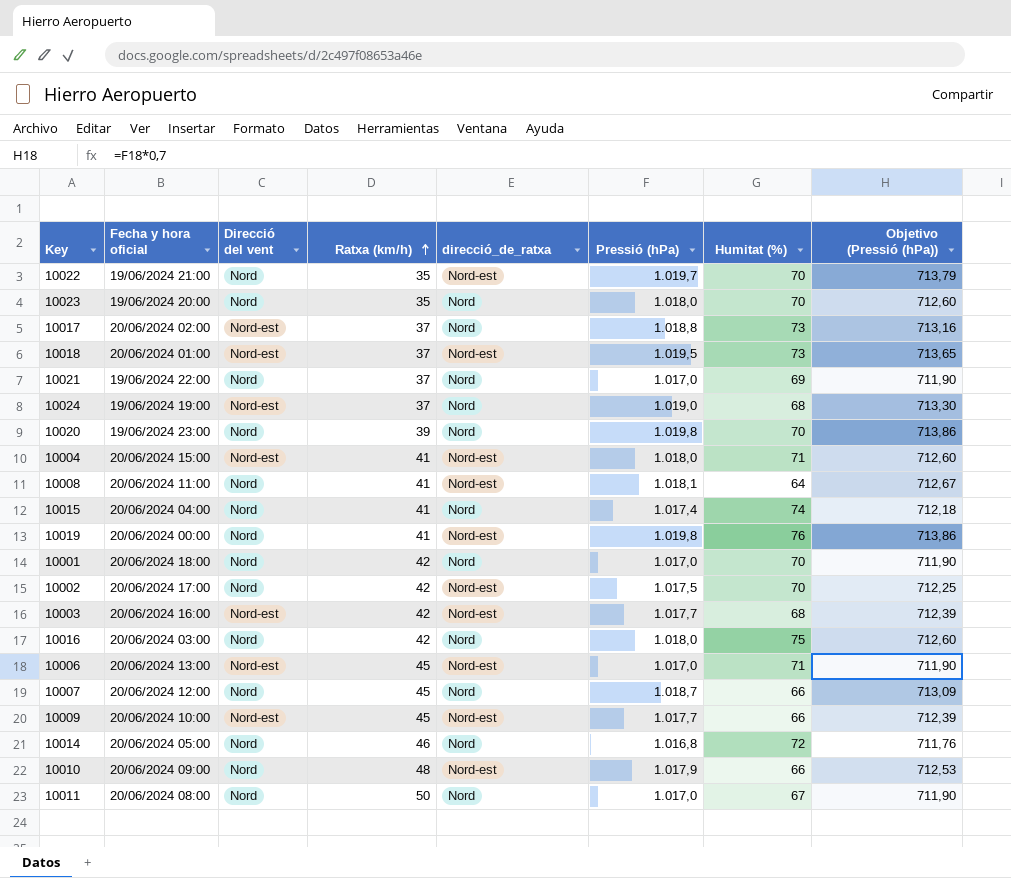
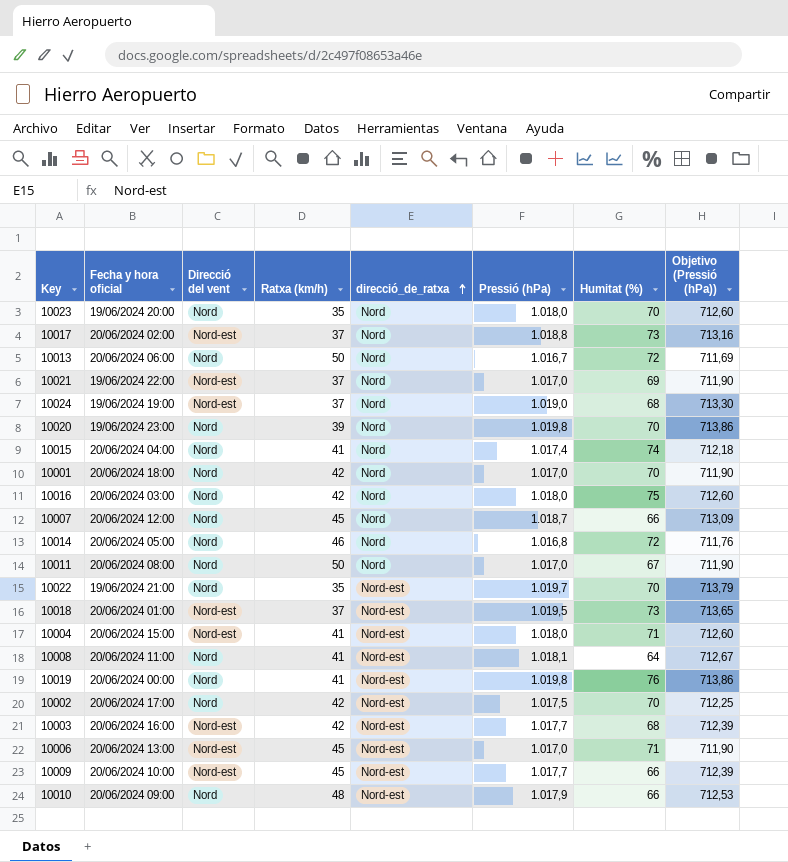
row order: Ratxa (km/h) ascending -> direcció_de_ratxa ascending
row 10013: none -> 20/06/2024 06:00 | Nord | 50 | Nord | 1.016,7 | 72 | 711,69
10021 | Direcció del vent: Nord -> Nord-est

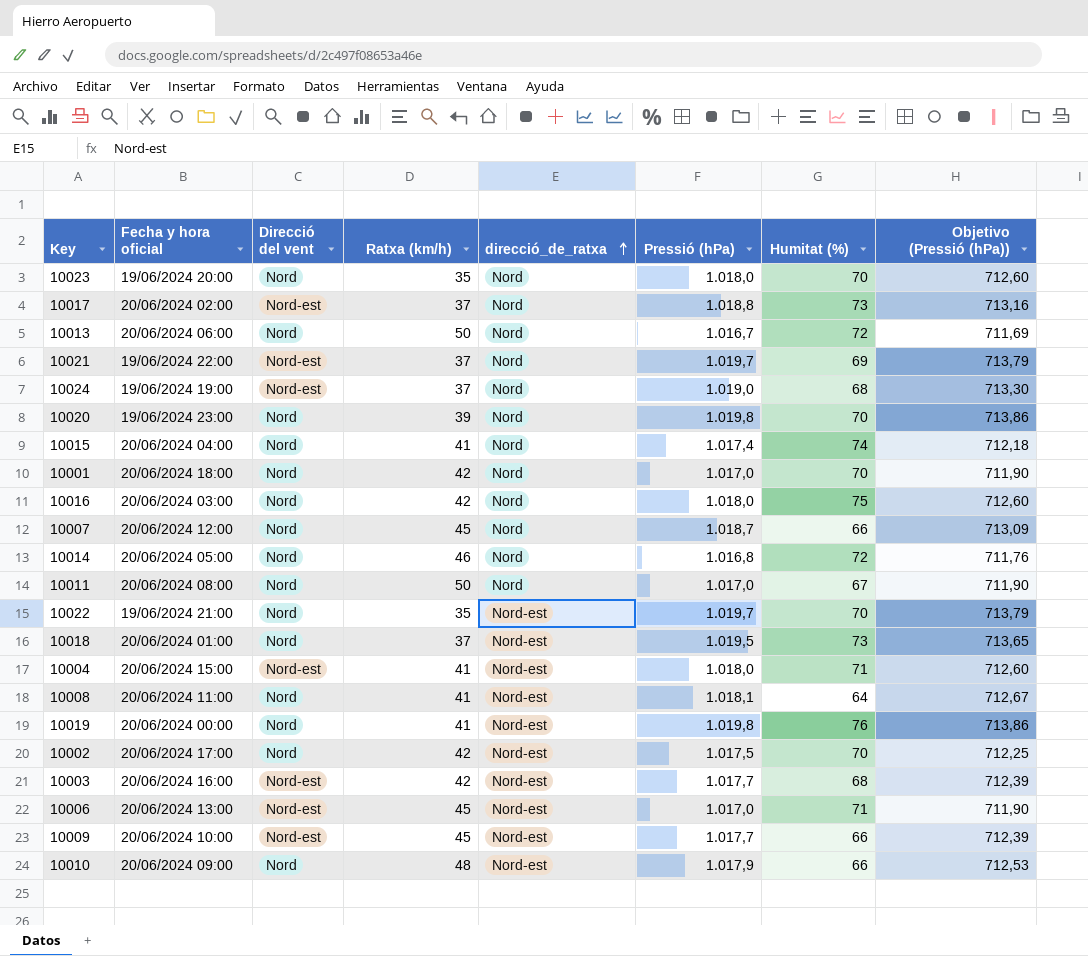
10021 | Pressió (hPa): 1.017,0 -> 1.019,7
10021 | Objetivo (Pressió (hPa)): 711,90 -> 713,79
10018 | Direcció del vent: Nord-est -> Nord

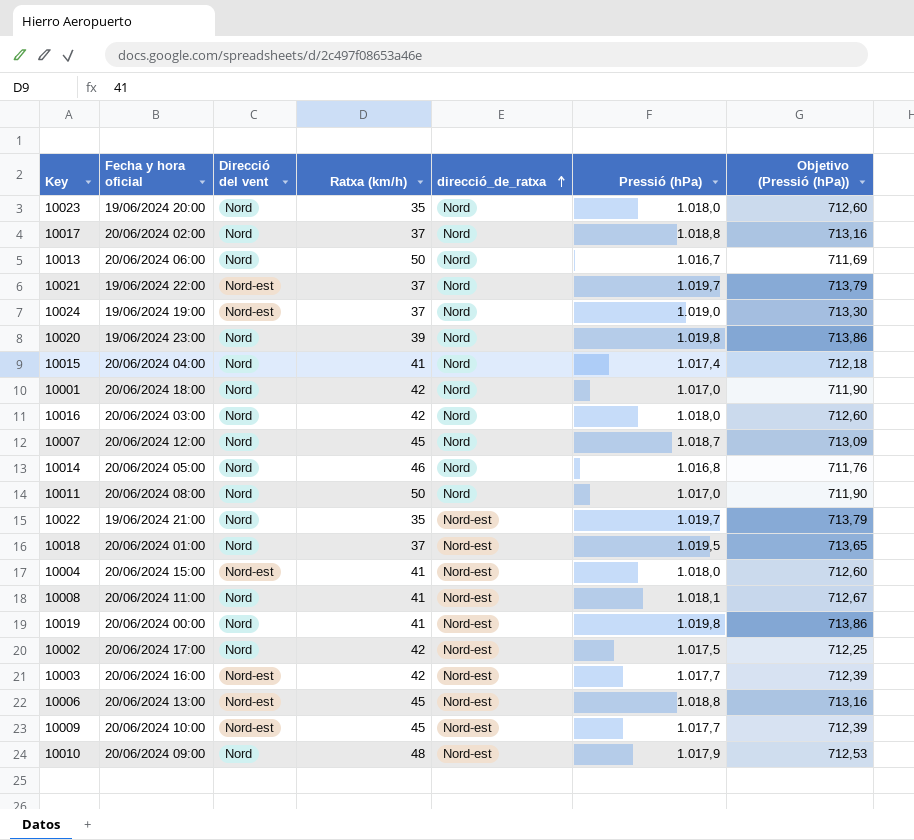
column Humitat (%) | position: 7 -> none
10017 | Direcció del vent: Nord-est -> Nord
10006 | Pressió (hPa): 1.017,0 -> 1.018,8
10006 | Objetivo (Pressió (hPa)): 711,90 -> 713,16

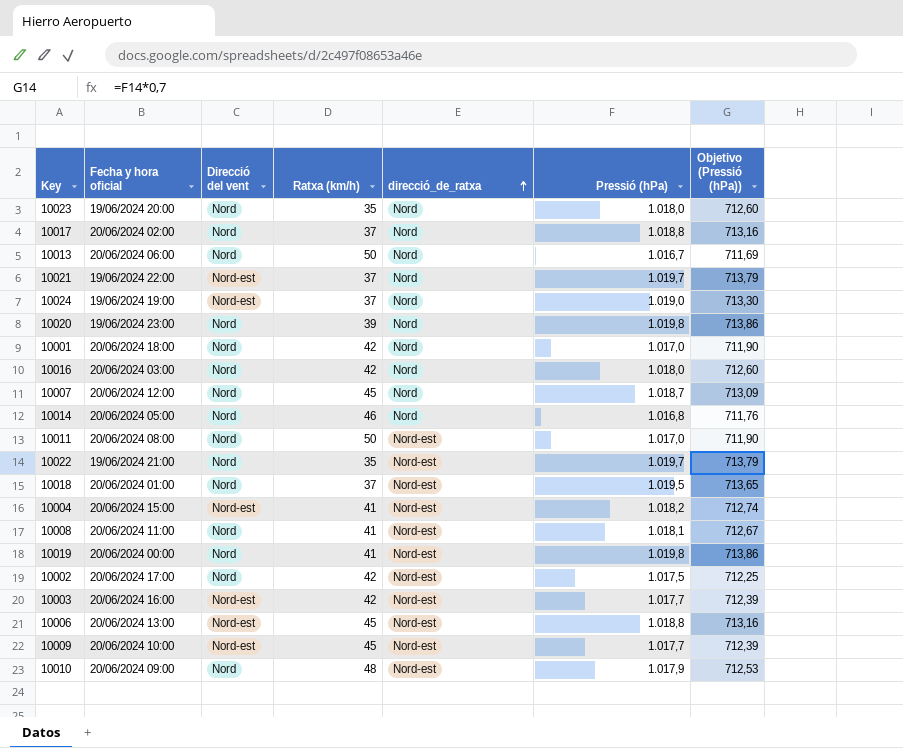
row 10015: 20/06/2024 04:00 | Nord | 41 | Nord | 1.017,4 | 712,18 -> none
10011 | direcció_de_ratxa: Nord -> Nord-est
10004 | Pressió (hPa): 1.018,0 -> 1.018,2
10004 | Objetivo (Pressió (hPa)): 712,60 -> 712,74

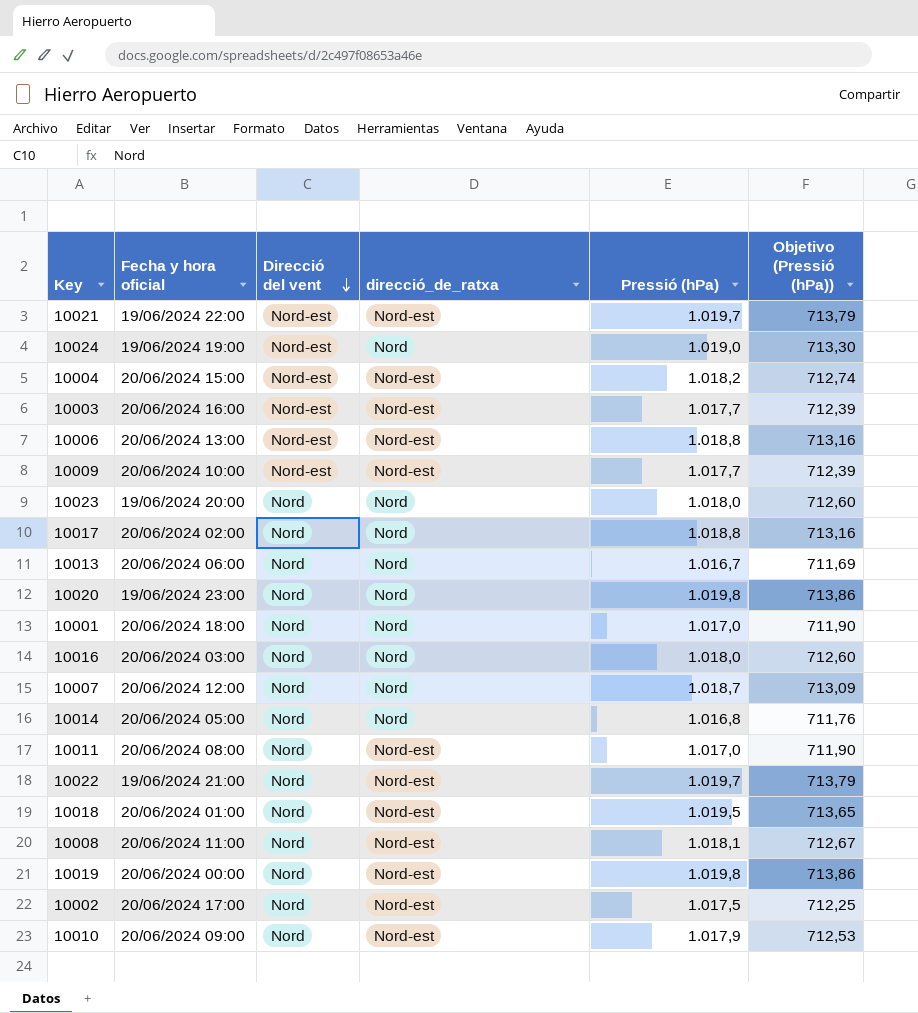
row order: direcció_de_ratxa ascending -> Direcció del vent descending
column Ratxa (km/h) | position: 4 -> none
10021 | direcció_de_ratxa: Nord -> Nord-est

